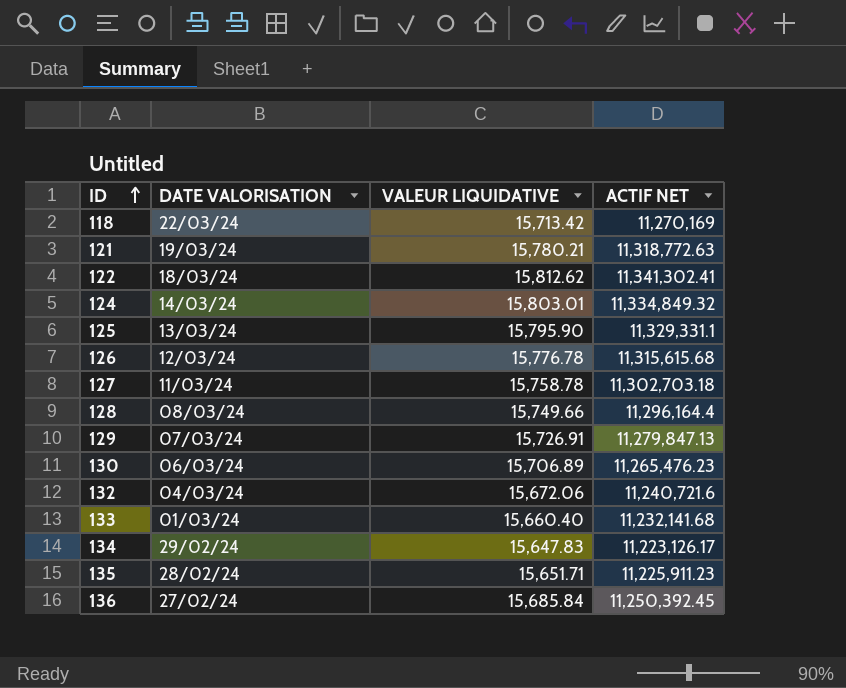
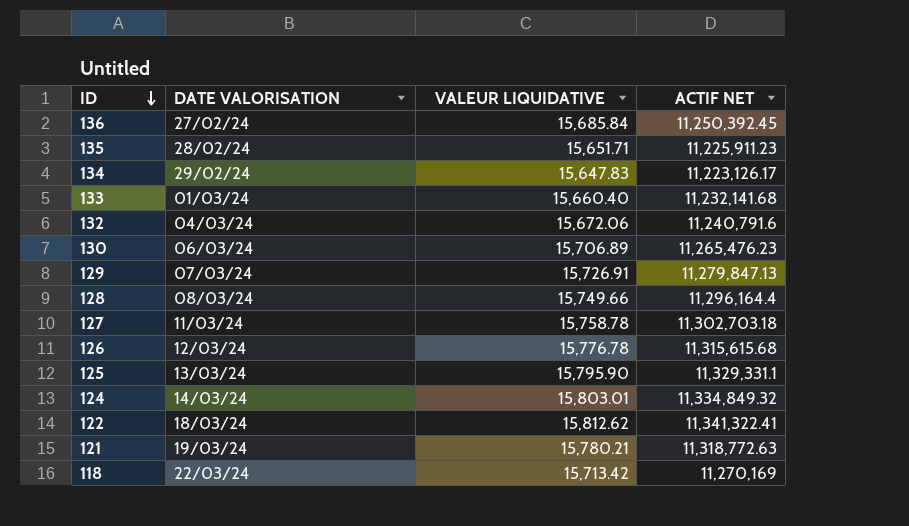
row order: ID ascending -> ID descending
132 | ACTIF NET: 11,240,721.6 -> 11,240,791.6
122 | ACTIF NET: 11,341,302.41 -> 11,341,322.41

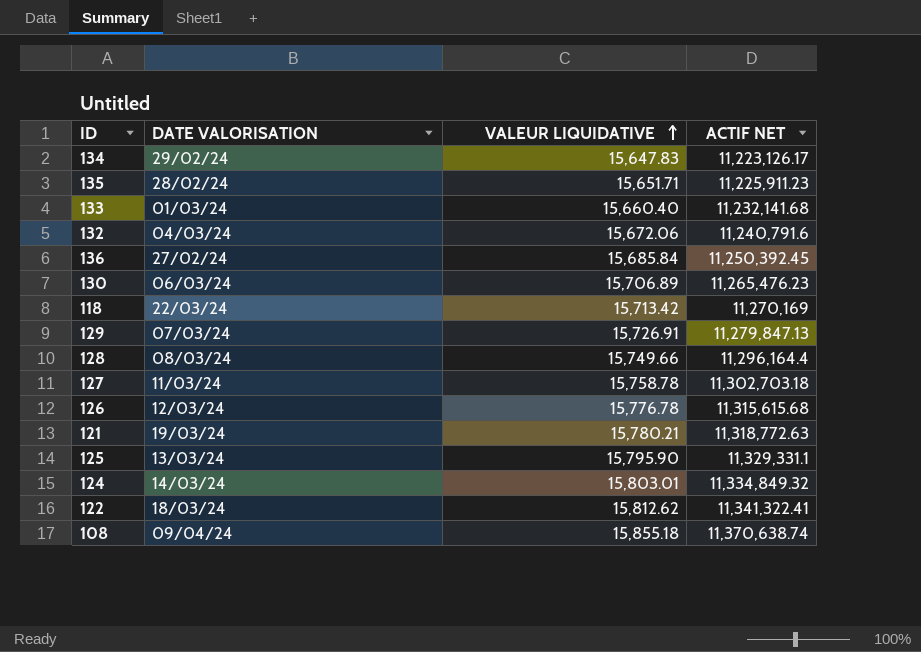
row order: ID descending -> VALEUR LIQUIDATIVE ascending
row 108: none -> 09/04/24 | 15,855.18 | 11,370,638.74

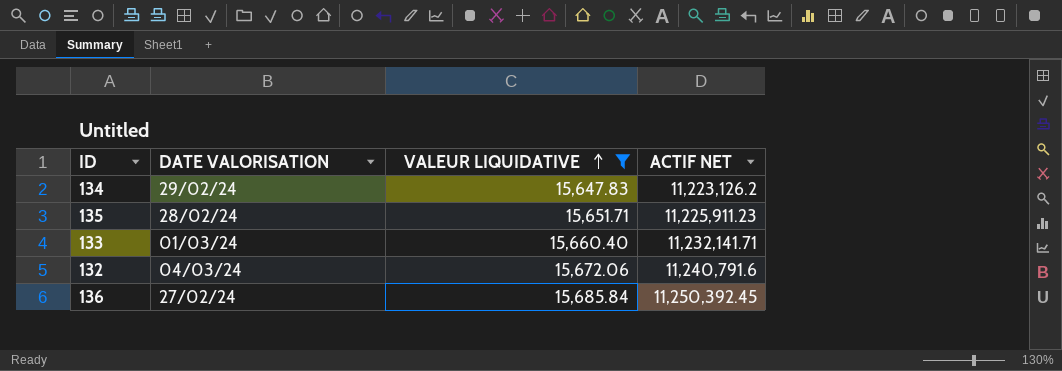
filter: none -> VALEUR LIQUIDATIVE <= 15,685.84
134 | ACTIF NET: 11,223,126.17 -> 11,223,126.2
133 | ACTIF NET: 11,232,141.68 -> 11,232,141.71

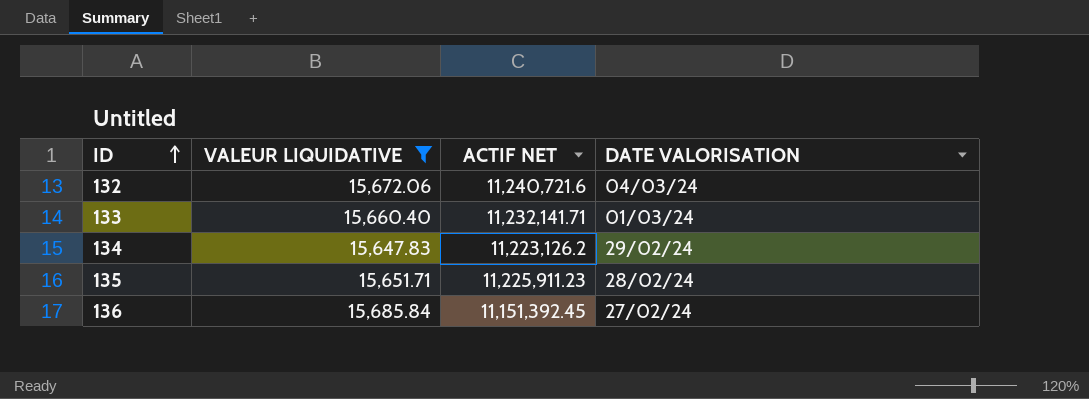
row order: VALEUR LIQUIDATIVE ascending -> ID ascending
column DATE VALORISATION | position: 2 -> 4
132 | ACTIF NET: 11,240,791.6 -> 11,240,721.6
136 | ACTIF NET: 11,250,392.45 -> 11,151,392.45

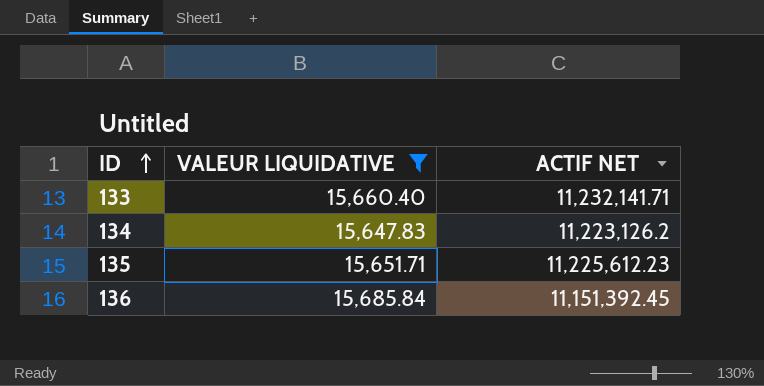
column DATE VALORISATION | position: 4 -> none
row 132: 15,672.06 | 11,240,721.6 | 04/03/24 -> none
135 | ACTIF NET: 11,225,911.23 -> 11,225,612.23

